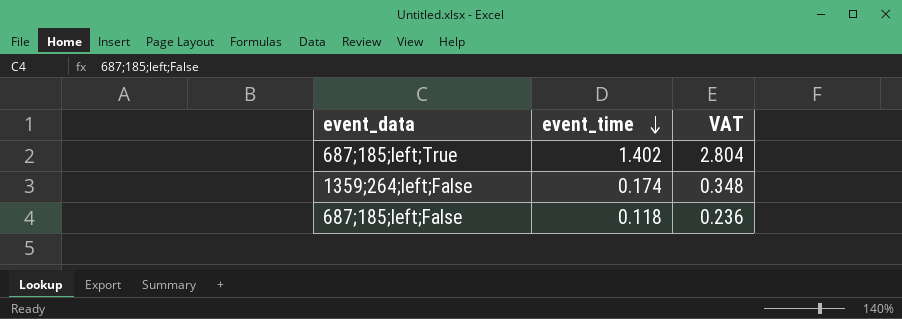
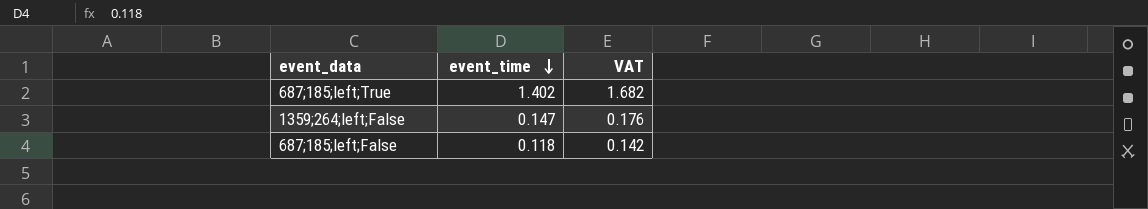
column VAT | formula: [event_time] * 2 -> [event_time] * 1.2
1359;264;left;False | event_time: 0.174 -> 0.147

